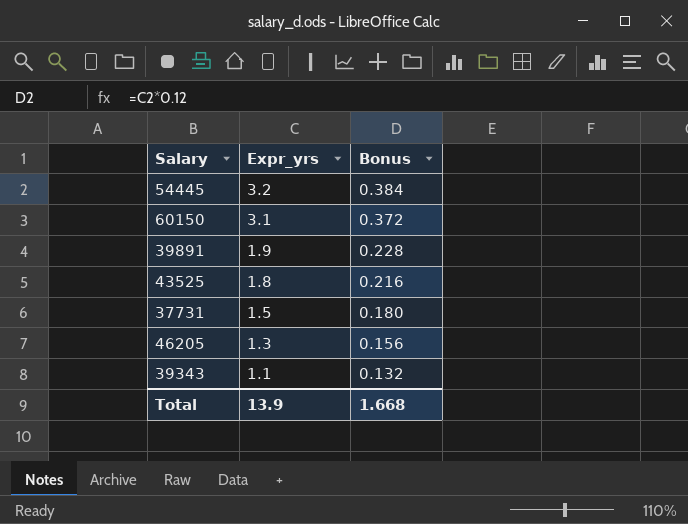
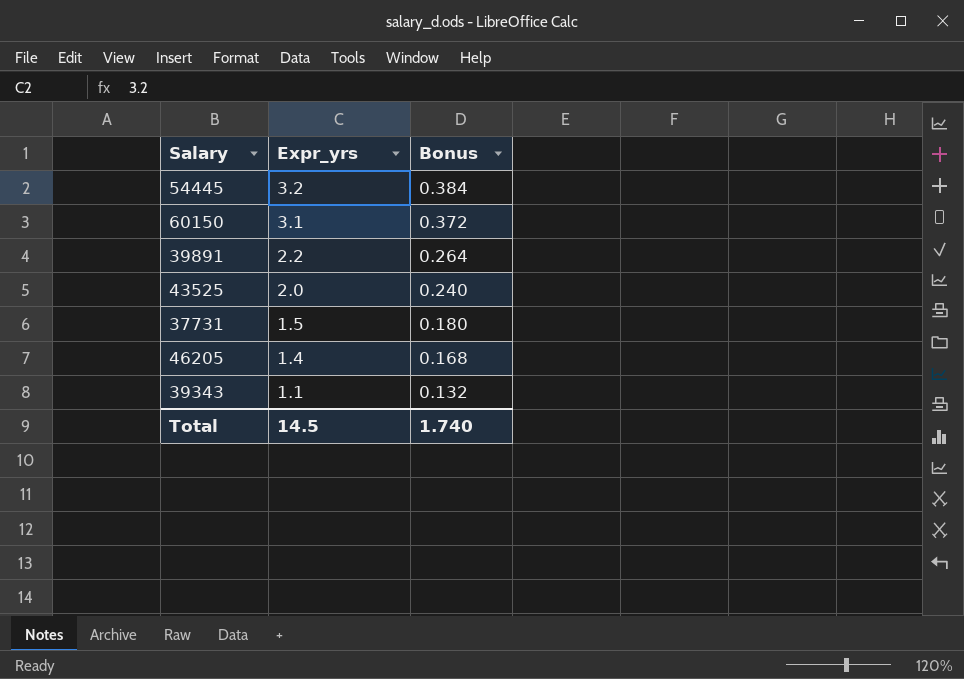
39891 | Expr_yrs: 1.9 -> 2.2
39891 | Bonus: 0.228 -> 0.264
43525 | Expr_yrs: 1.8 -> 2.0
43525 | Bonus: 0.216 -> 0.240
46205 | Expr_yrs: 1.3 -> 1.4
46205 | Bonus: 0.156 -> 0.168
Total | Expr_yrs: 13.9 -> 14.5
Total | Bonus: 1.668 -> 1.740

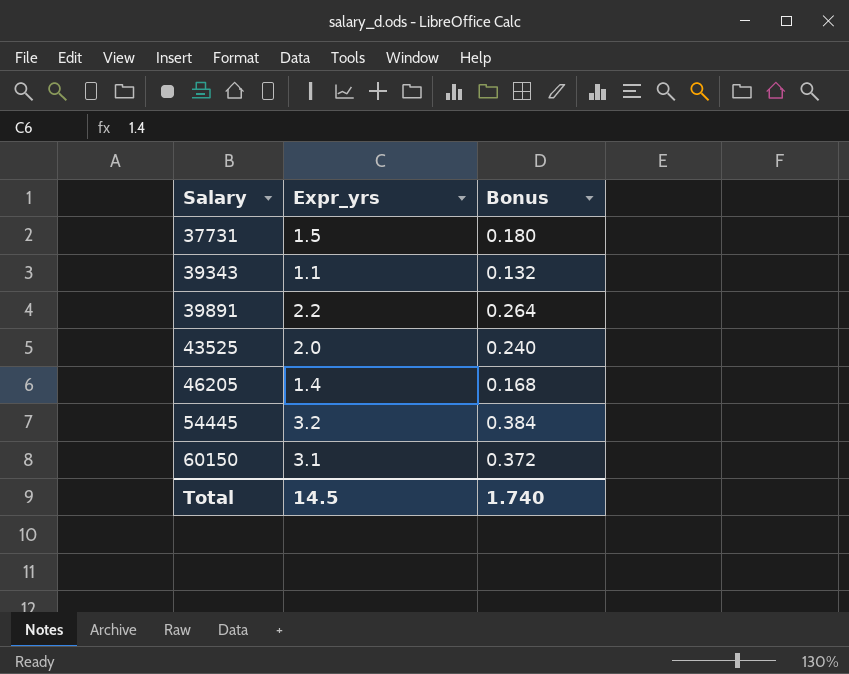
row order: Expr_yrs descending -> Salary ascending

